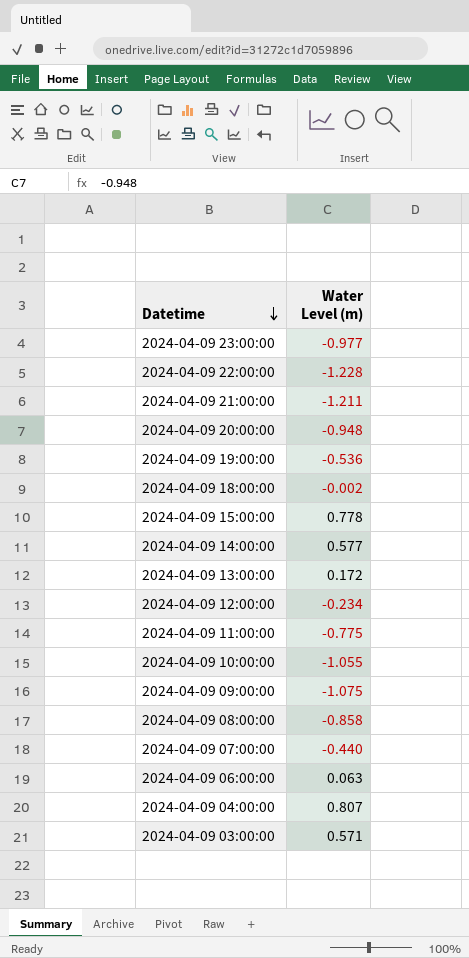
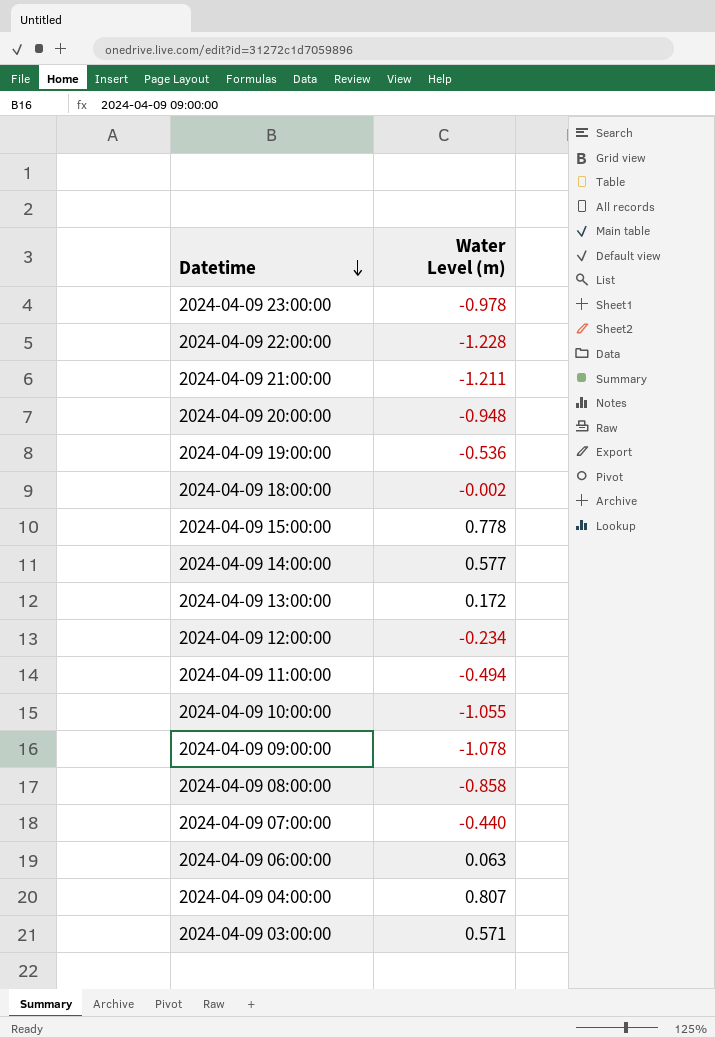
2024-04-09 23:00:00 | Water Level (m): -0.977 -> -0.978
2024-04-09 11:00:00 | Water Level (m): -0.775 -> -0.494
2024-04-09 09:00:00 | Water Level (m): -1.075 -> -1.078

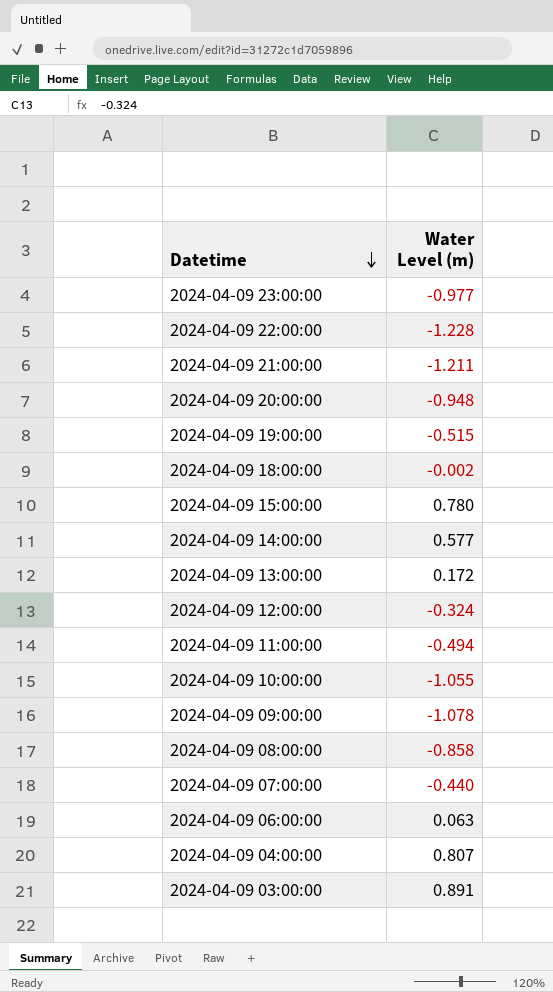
2024-04-09 23:00:00 | Water Level (m): -0.978 -> -0.977
2024-04-09 19:00:00 | Water Level (m): -0.536 -> -0.515
2024-04-09 15:00:00 | Water Level (m): 0.778 -> 0.780
2024-04-09 12:00:00 | Water Level (m): -0.234 -> -0.324
2024-04-09 03:00:00 | Water Level (m): 0.571 -> 0.891

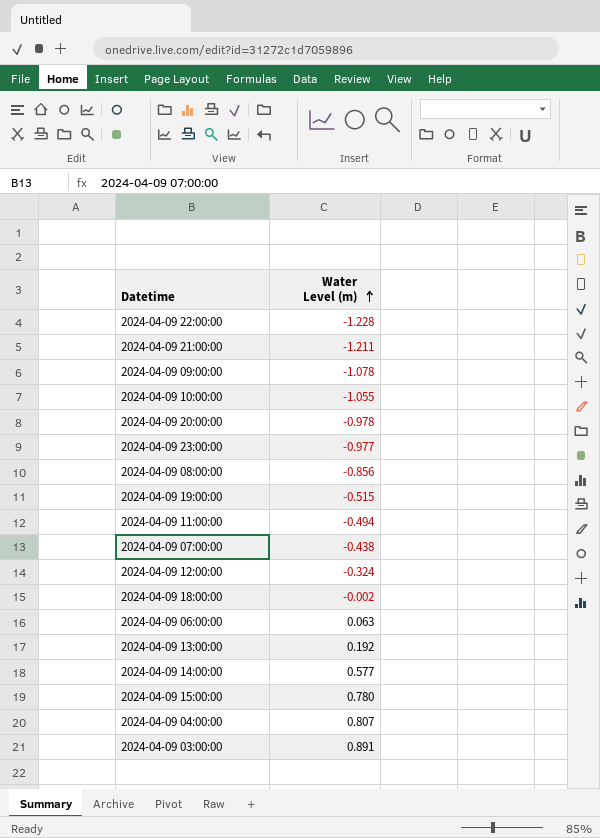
row order: Datetime descending -> Water Level (m) ascending
2024-04-09 20:00:00 | Water Level (m): -0.948 -> -0.978
2024-04-09 08:00:00 | Water Level (m): -0.858 -> -0.856
2024-04-09 07:00:00 | Water Level (m): -0.440 -> -0.438
2024-04-09 13:00:00 | Water Level (m): 0.172 -> 0.192

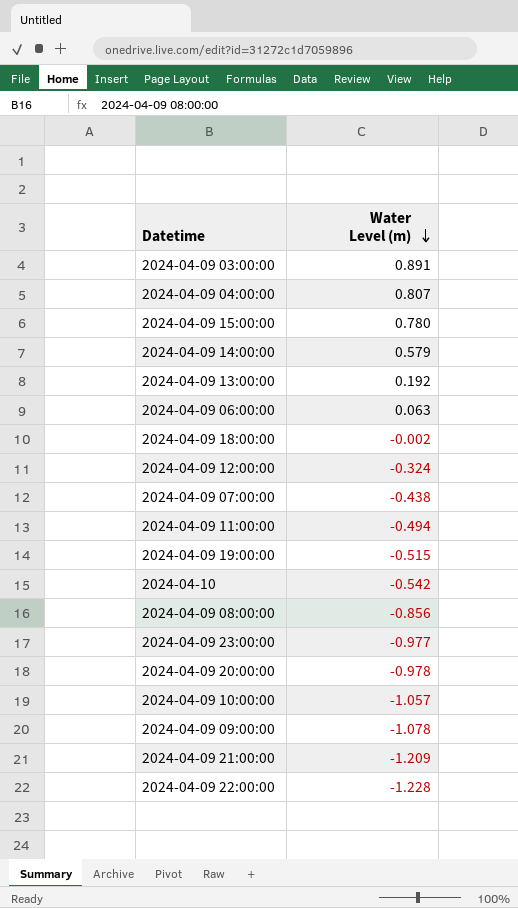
row order: Water Level (m) ascending -> Water Level (m) descending
2024-04-09 14:00:00 | Water Level (m): 0.577 -> 0.579
row 2024-04-10: none -> -0.542
2024-04-09 10:00:00 | Water Level (m): -1.055 -> -1.057
2024-04-09 21:00:00 | Water Level (m): -1.211 -> -1.209

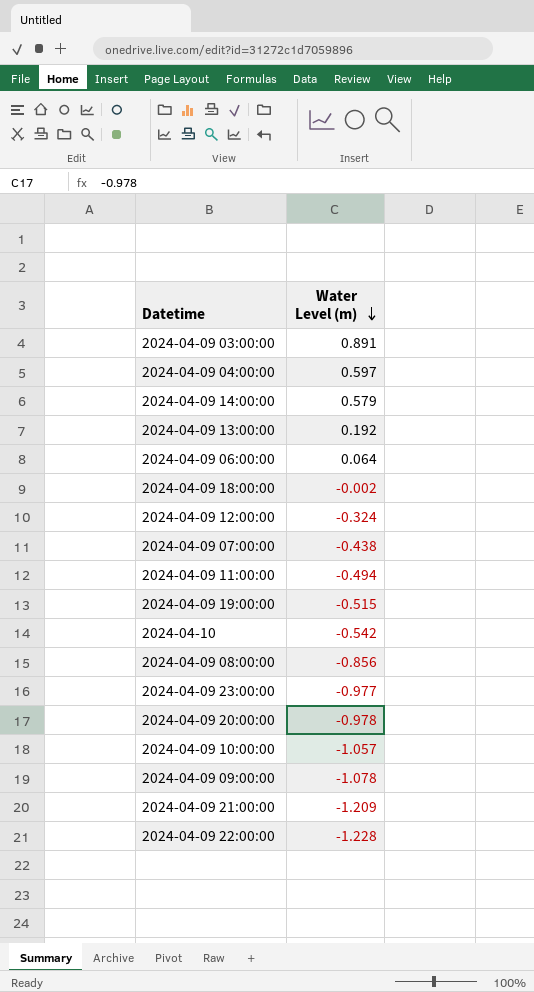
row 2024-04-09 15:00:00: 0.780 -> none
2024-04-09 04:00:00 | Water Level (m): 0.807 -> 0.597
2024-04-09 06:00:00 | Water Level (m): 0.063 -> 0.064

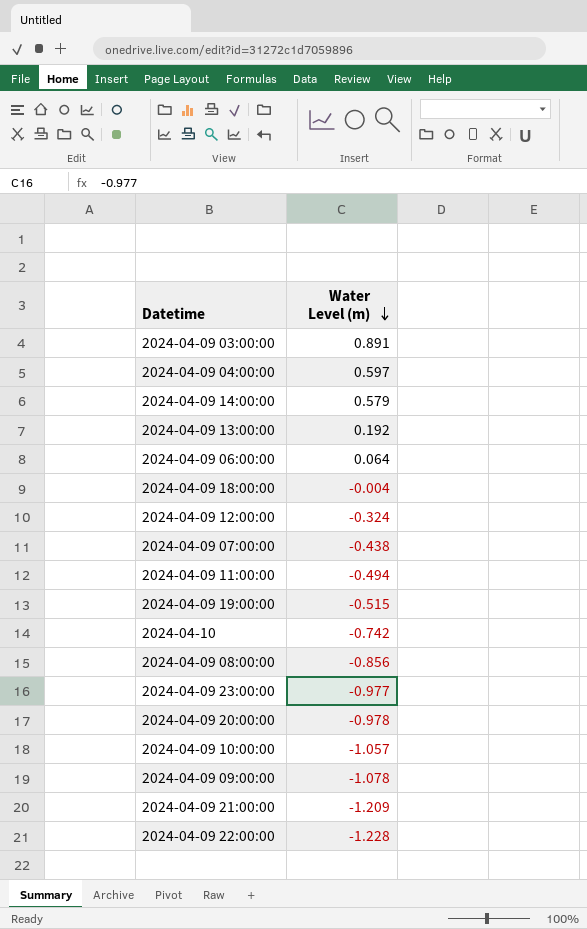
2024-04-09 18:00:00 | Water Level (m): -0.002 -> -0.004
2024-04-10 | Water Level (m): -0.542 -> -0.742

